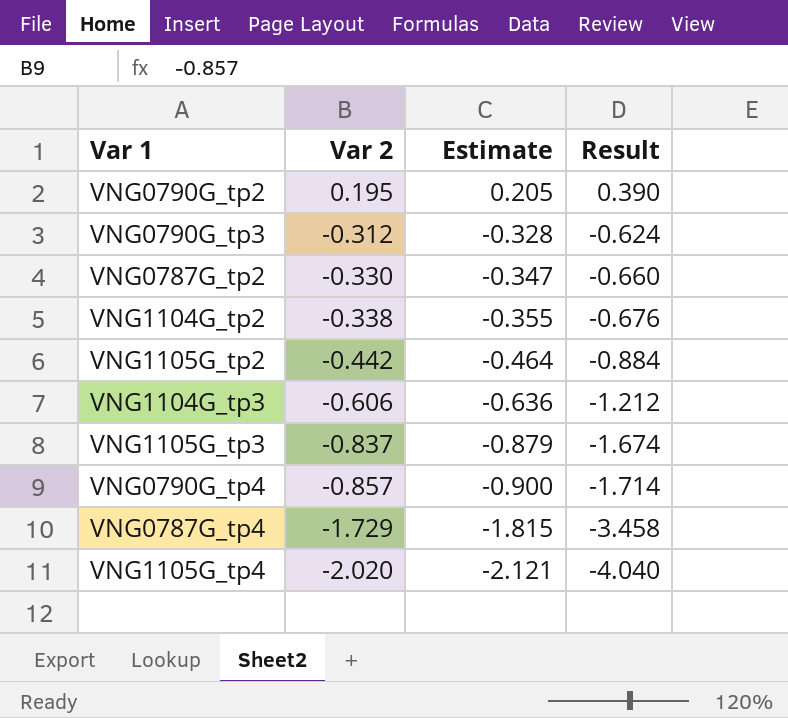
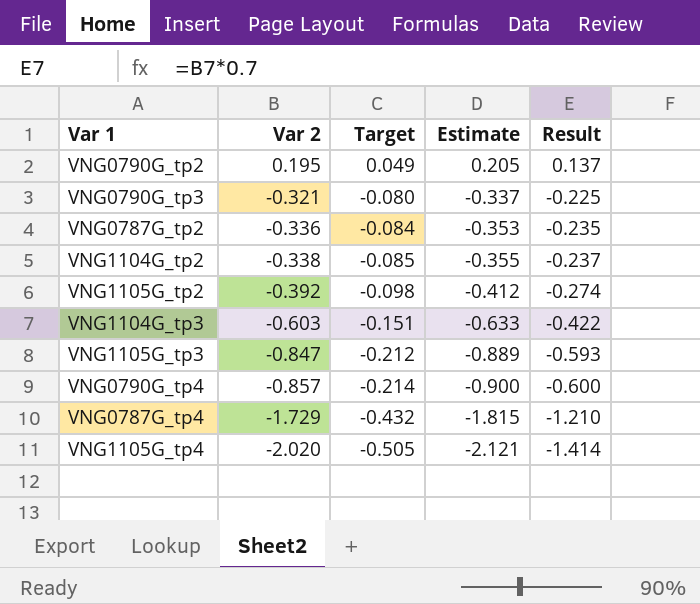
column Target | formula: none -> [Var 2] * 0.25
column Result | formula: [Var 2] * 2 -> [Var 2] * 0.7
VNG0790G_tp3 | Var 2: -0.312 -> -0.321
VNG0790G_tp3 | Estimate: -0.328 -> -0.337
VNG0787G_tp2 | Var 2: -0.330 -> -0.336
VNG0787G_tp2 | Estimate: -0.347 -> -0.353
VNG1105G_tp2 | Var 2: -0.442 -> -0.392
VNG1105G_tp2 | Estimate: -0.464 -> -0.412
VNG1104G_tp3 | Var 2: -0.606 -> -0.603
VNG1104G_tp3 | Estimate: -0.636 -> -0.633
VNG1105G_tp3 | Var 2: -0.837 -> -0.847
VNG1105G_tp3 | Estimate: -0.879 -> -0.889

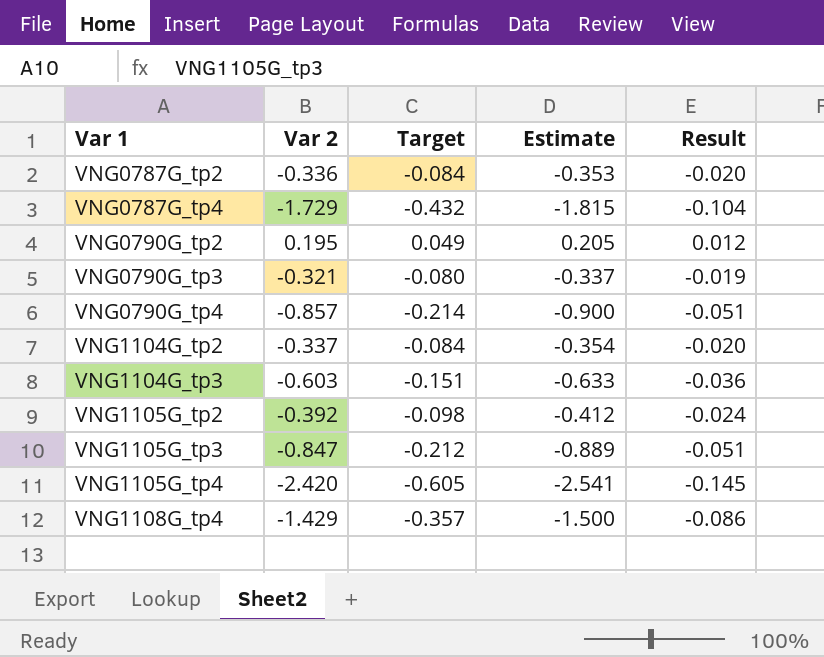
row order: Var 2 descending -> Var 1 ascending
column Result | formula: [Var 2] * 0.7 -> [Var 2] * 0.06
VNG1104G_tp2 | Var 2: -0.338 -> -0.337
VNG1104G_tp2 | Target: -0.085 -> -0.084
VNG1104G_tp2 | Estimate: -0.355 -> -0.354
VNG1105G_tp4 | Var 2: -2.020 -> -2.420
VNG1105G_tp4 | Target: -0.505 -> -0.605
VNG1105G_tp4 | Estimate: -2.121 -> -2.541
row VNG1108G_tp4: none -> -1.429 | -0.357 | -1.500 | -0.086

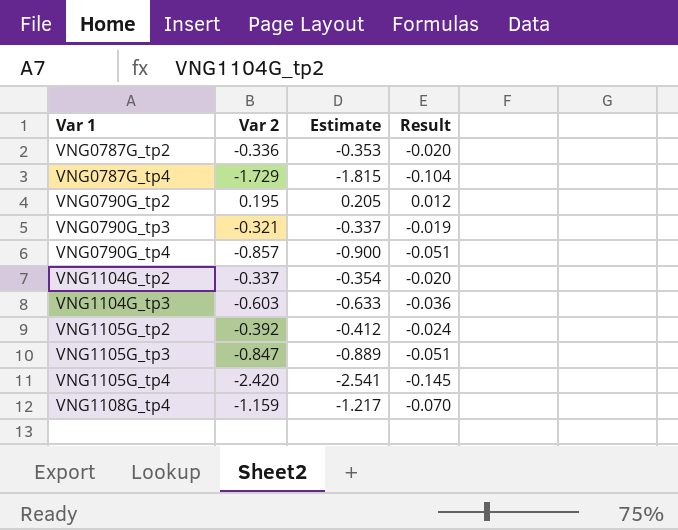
column Target | formula: [Var 2] * 0.25 -> none
VNG1108G_tp4 | Var 2: -1.429 -> -1.159
VNG1108G_tp4 | Estimate: -1.500 -> -1.217
VNG1108G_tp4 | Result: -0.086 -> -0.070

